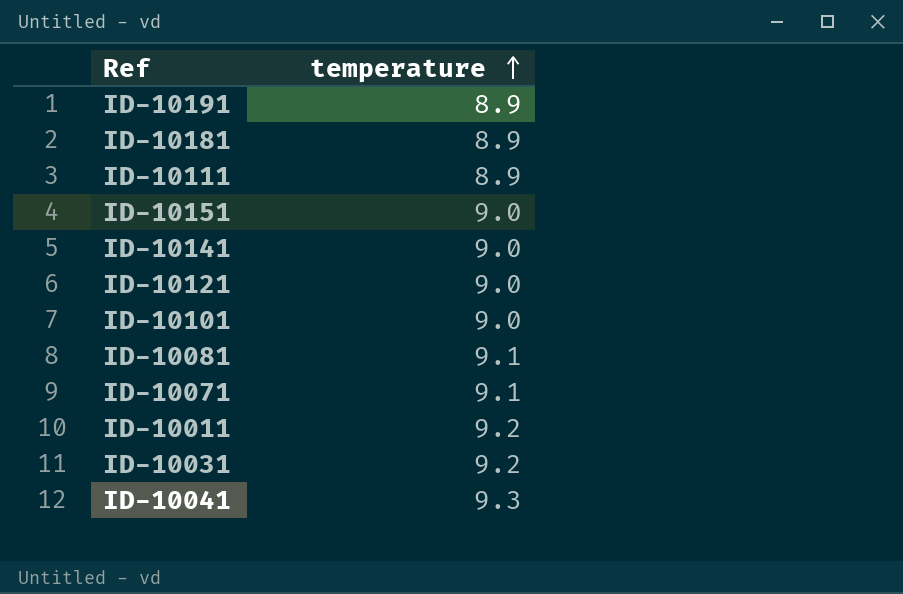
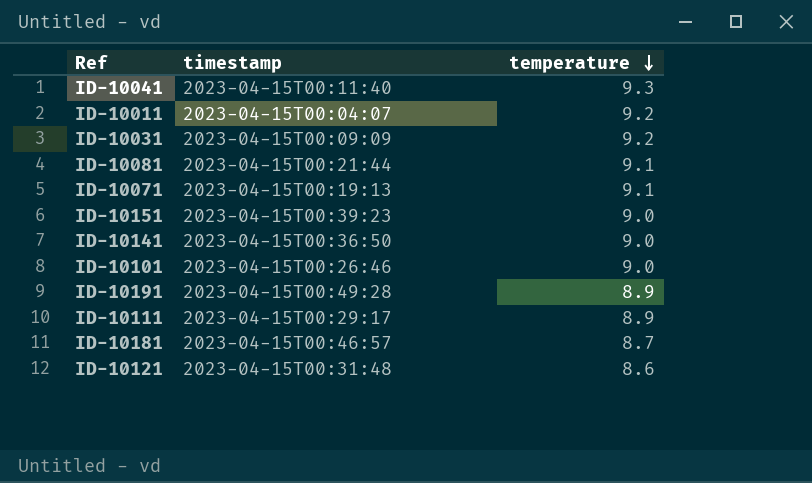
row order: temperature ascending -> temperature descending
column timestamp | position: none -> 2
ID-10181 | temperature: 8.9 -> 8.7
ID-10121 | temperature: 9.0 -> 8.6

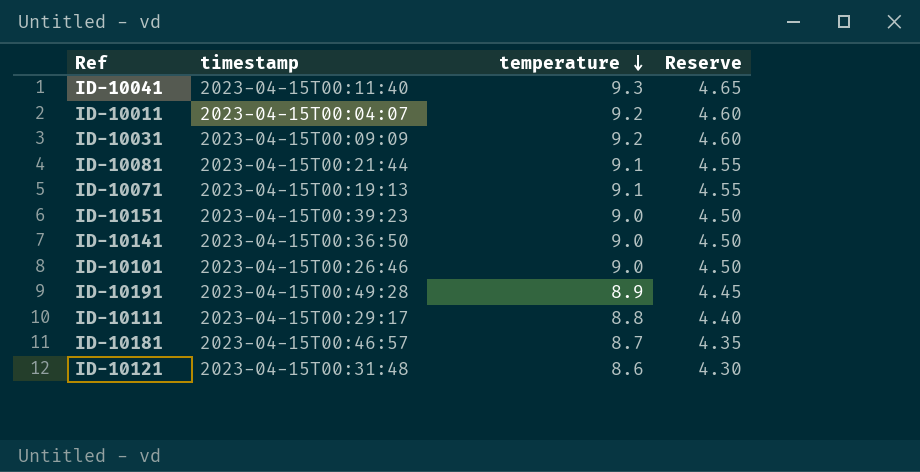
column Reserve | formula: none -> [temperature] * 0.5
ID-10111 | temperature: 8.9 -> 8.8

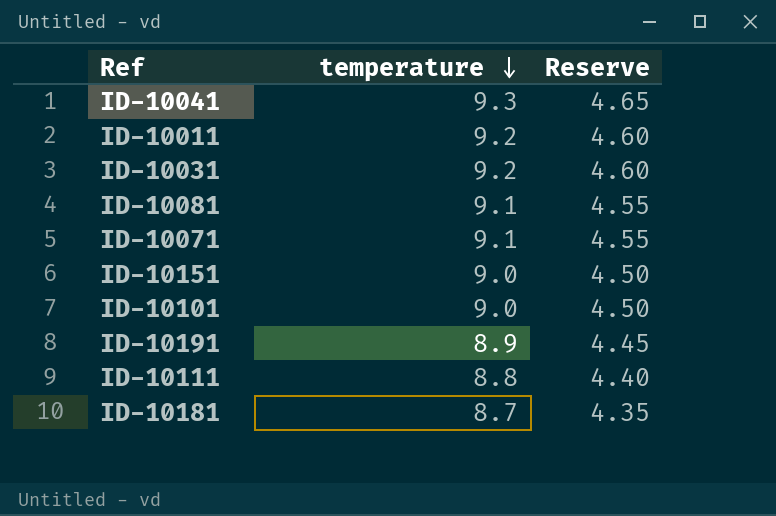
column timestamp | position: 2 -> none
row ID-10141: 2023-04-15T00:36:50 | 9.0 | 4.50 -> none
row ID-10121: 2023-04-15T00:31:48 | 8.6 | 4.30 -> none

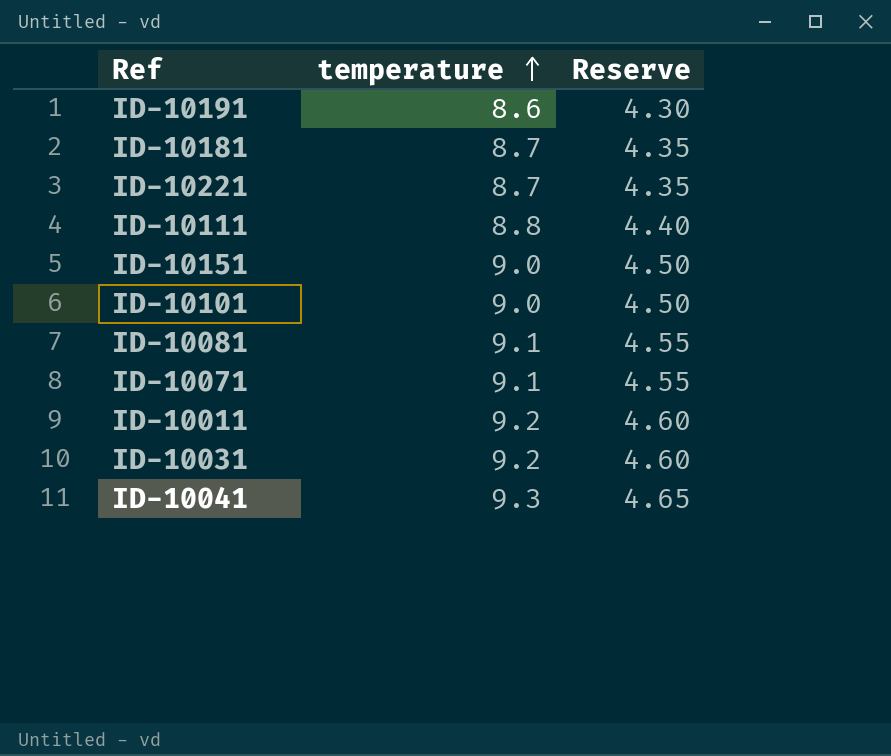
row order: temperature descending -> temperature ascending
ID-10191 | temperature: 8.9 -> 8.6
ID-10191 | Reserve: 4.45 -> 4.30
row ID-10221: none -> 8.7 | 4.35

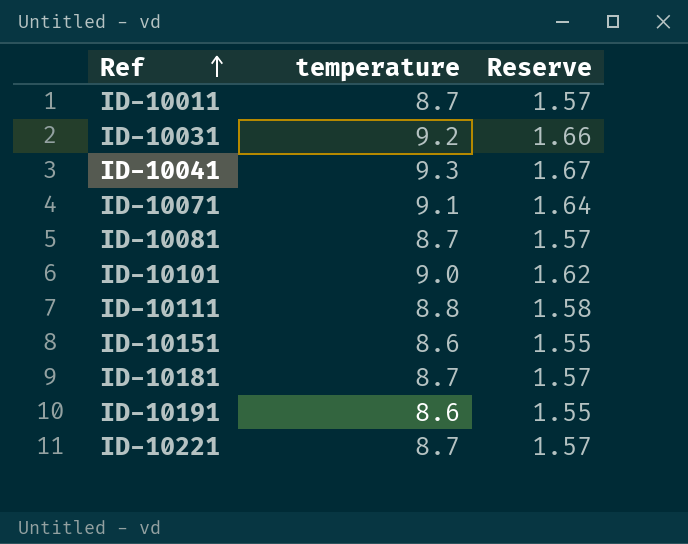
row order: temperature ascending -> Ref ascending
column Reserve | formula: [temperature] * 0.5 -> [temperature] * 0.18
ID-10011 | temperature: 9.2 -> 8.7
ID-10081 | temperature: 9.1 -> 8.7
ID-10151 | temperature: 9.0 -> 8.6

